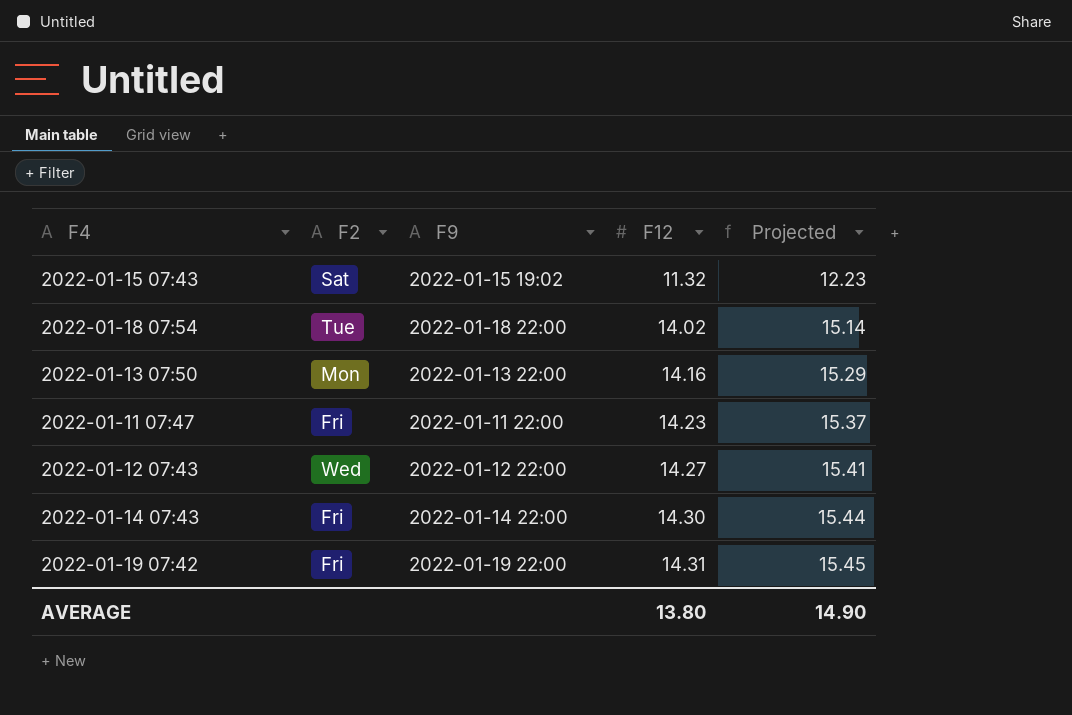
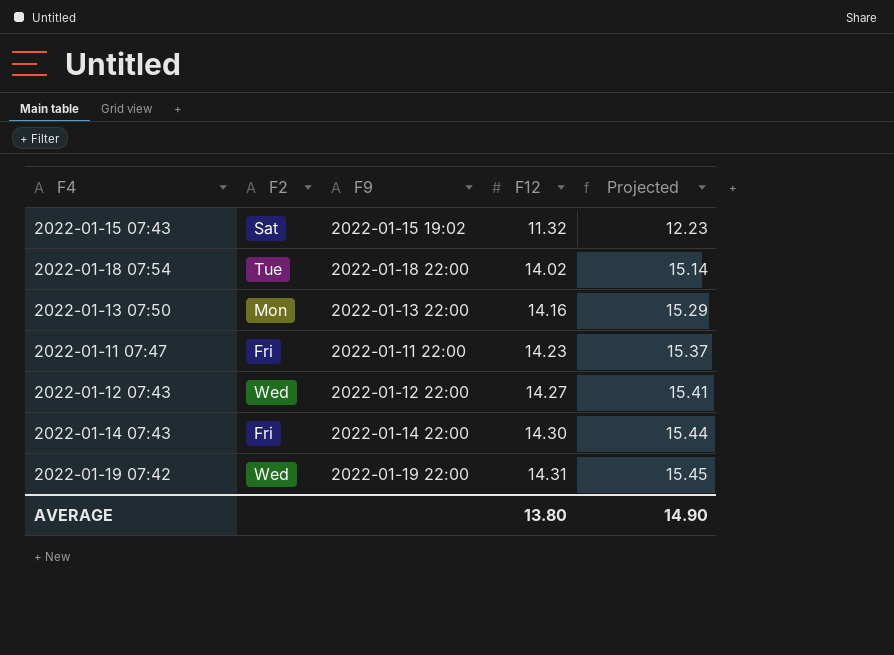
2022-01-19 07:42 | F2: Fri -> Wed

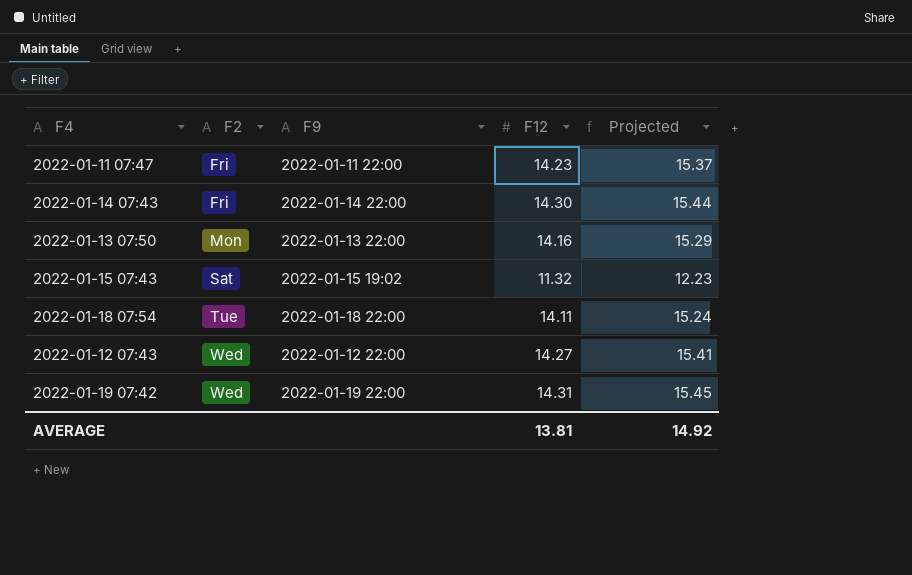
row order: F12 ascending -> F2 ascending
2022-01-18 07:54 | F12: 14.02 -> 14.11
2022-01-18 07:54 | Projected: 15.14 -> 15.24
AVERAGE | F12: 13.80 -> 13.81
AVERAGE | Projected: 14.90 -> 14.92

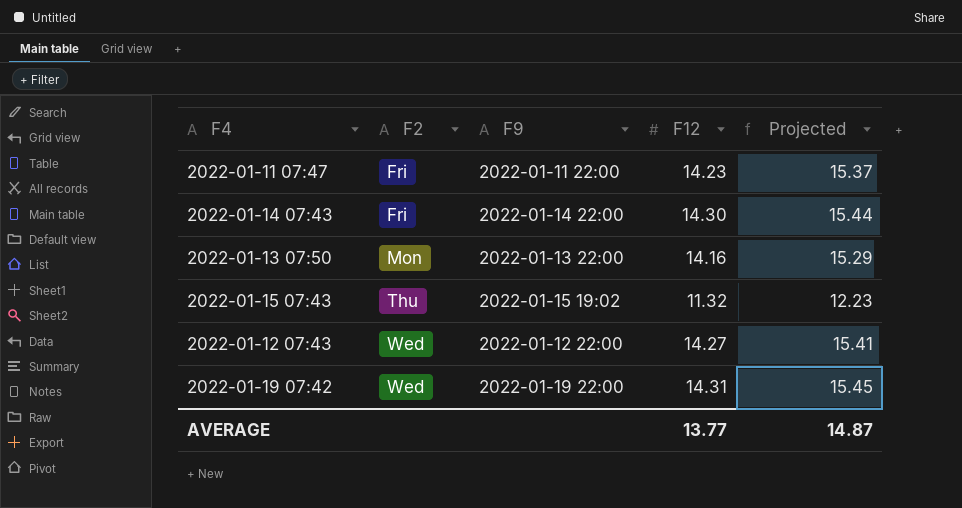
row 2022-01-18 07:54: Tue | 2022-01-18 22:00 | 14.11 | 15.24 -> none
2022-01-15 07:43 | F2: Sat -> Thu
AVERAGE | F12: 13.81 -> 13.77
AVERAGE | Projected: 14.92 -> 14.87

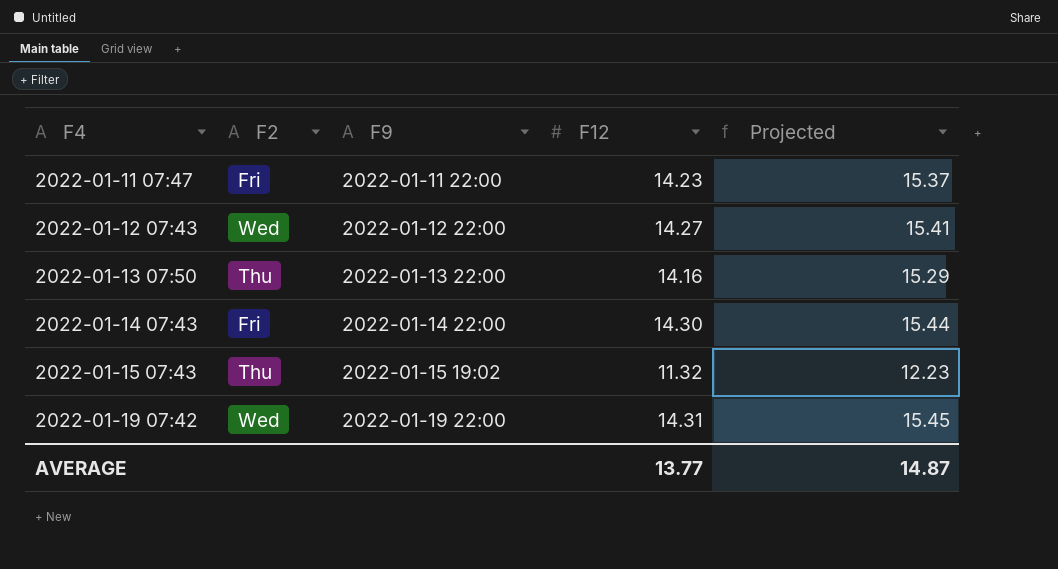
row order: F2 ascending -> F4 ascending
2022-01-13 07:50 | F2: Mon -> Thu

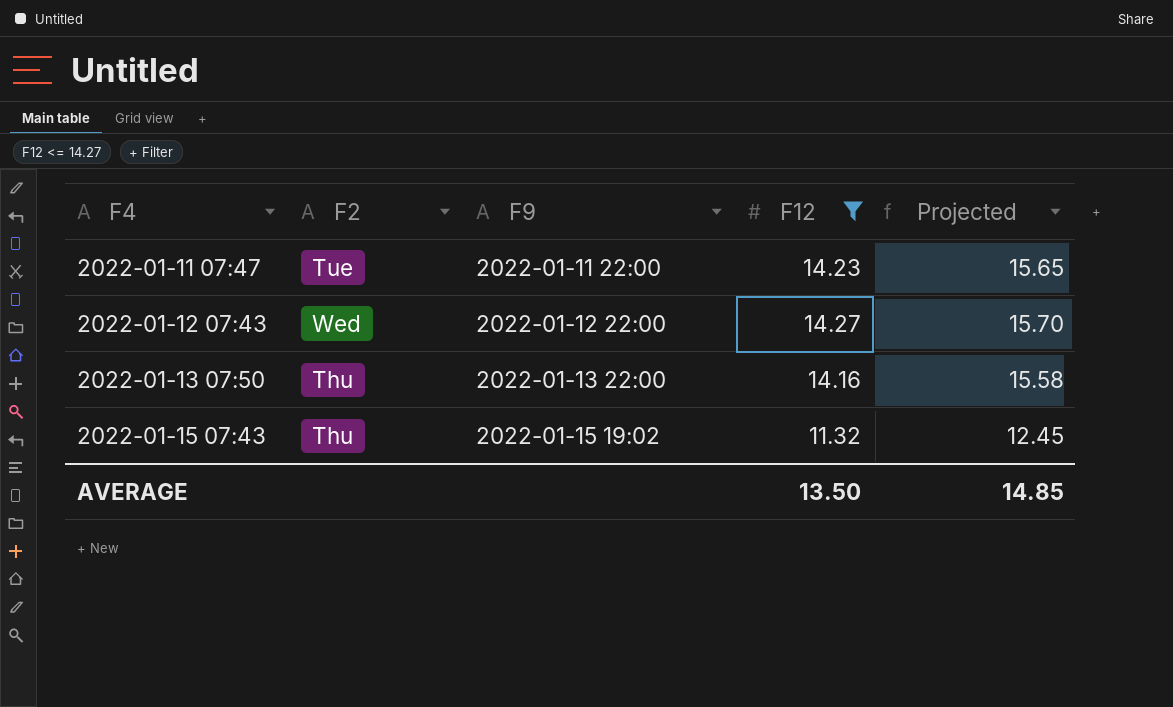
filter: none -> F12 <= 14.27
column Projected | formula: [F12] * 1.08 -> [F12] * 1.1
2022-01-11 07:47 | F2: Fri -> Tue
AVERAGE | F12: 13.77 -> 13.50
AVERAGE | Projected: 14.87 -> 14.85

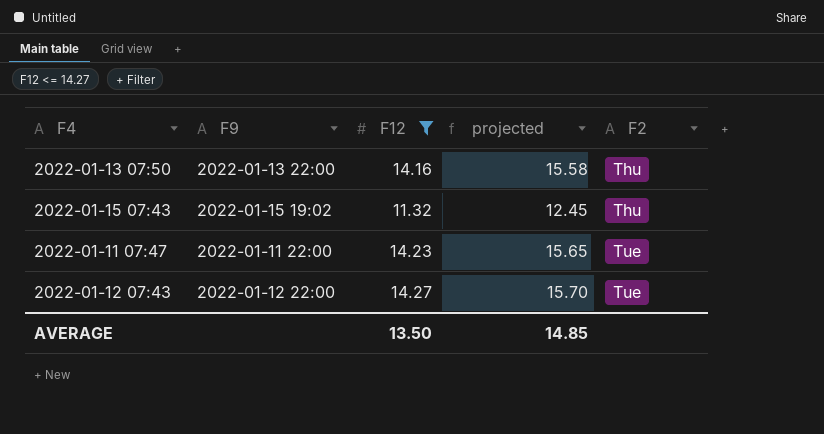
row order: F4 ascending -> F2 ascending
column name: Projected -> projected
column F2 | position: 2 -> 5
2022-01-12 07:43 | F2: Wed -> Tue

